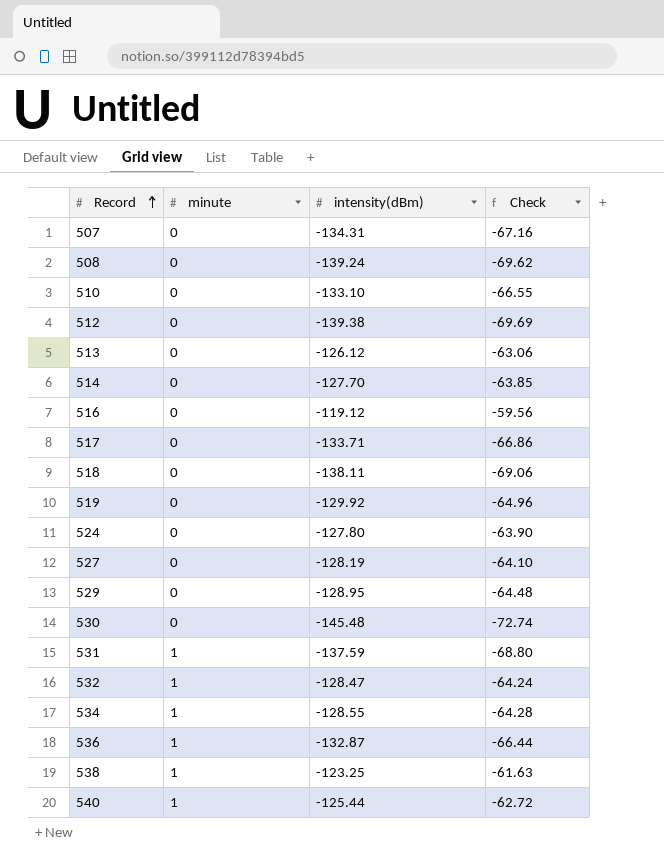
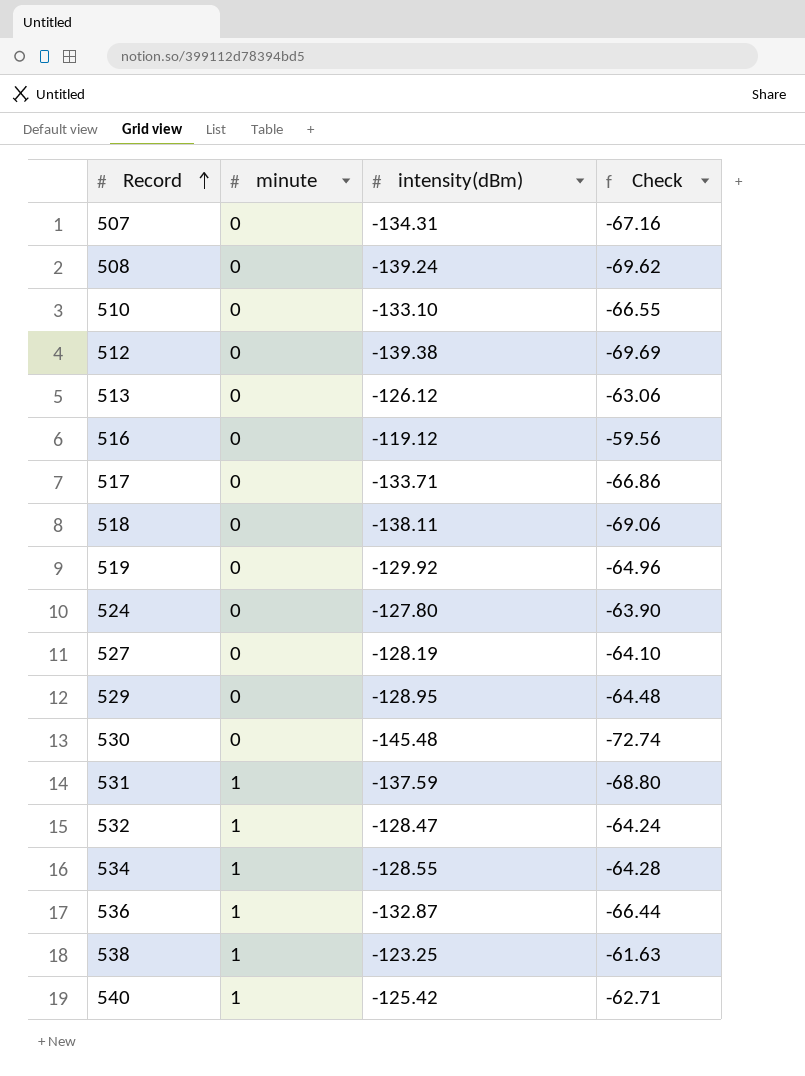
row 514: 0 | -127.70 | -63.85 -> none
540 | intensity(dBm): -125.44 -> -125.42
540 | Check: -62.72 -> -62.71

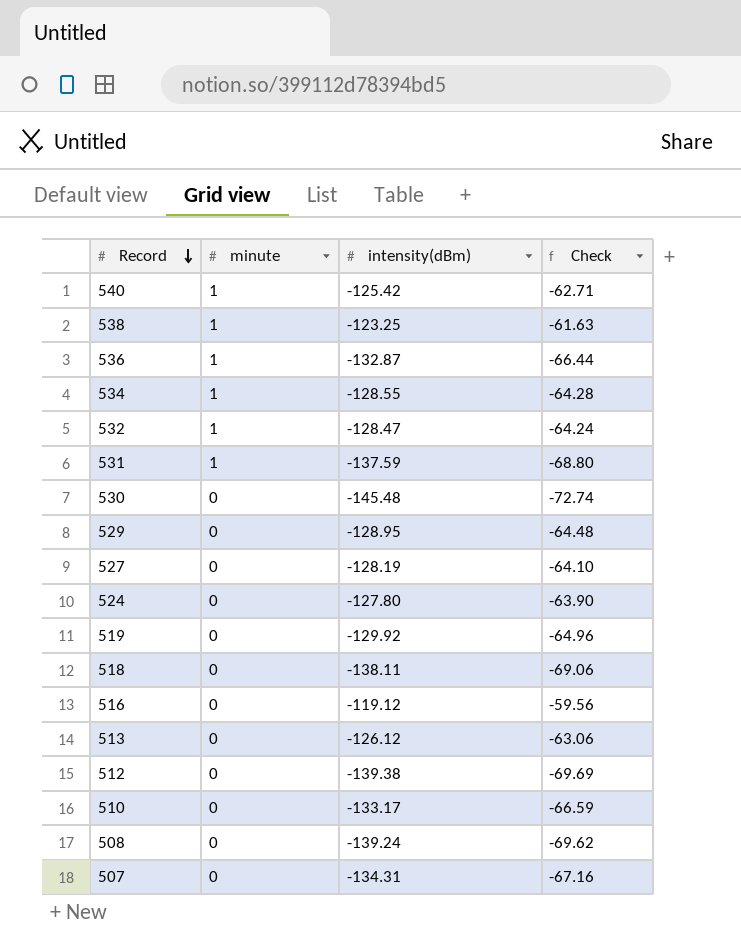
row order: Record ascending -> Record descending
row 517: 0 | -133.71 | -66.86 -> none
510 | intensity(dBm): -133.10 -> -133.17
510 | Check: -66.55 -> -66.59

